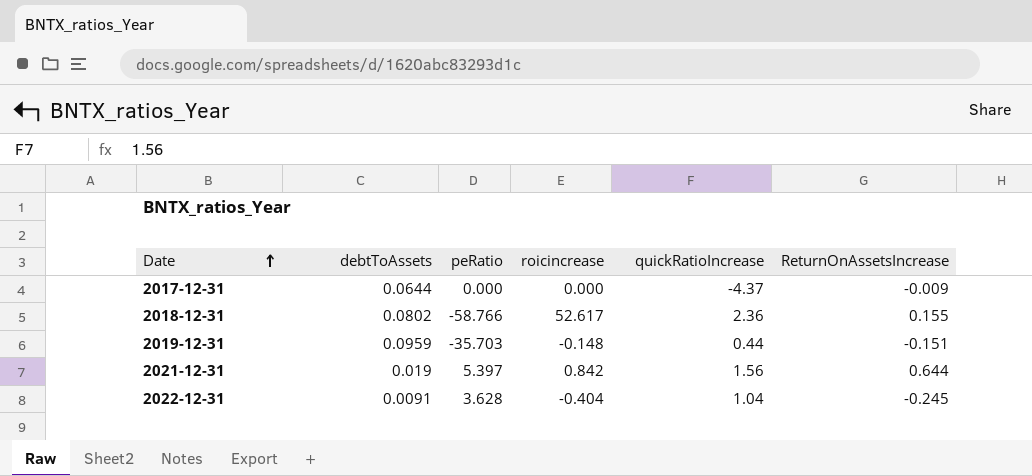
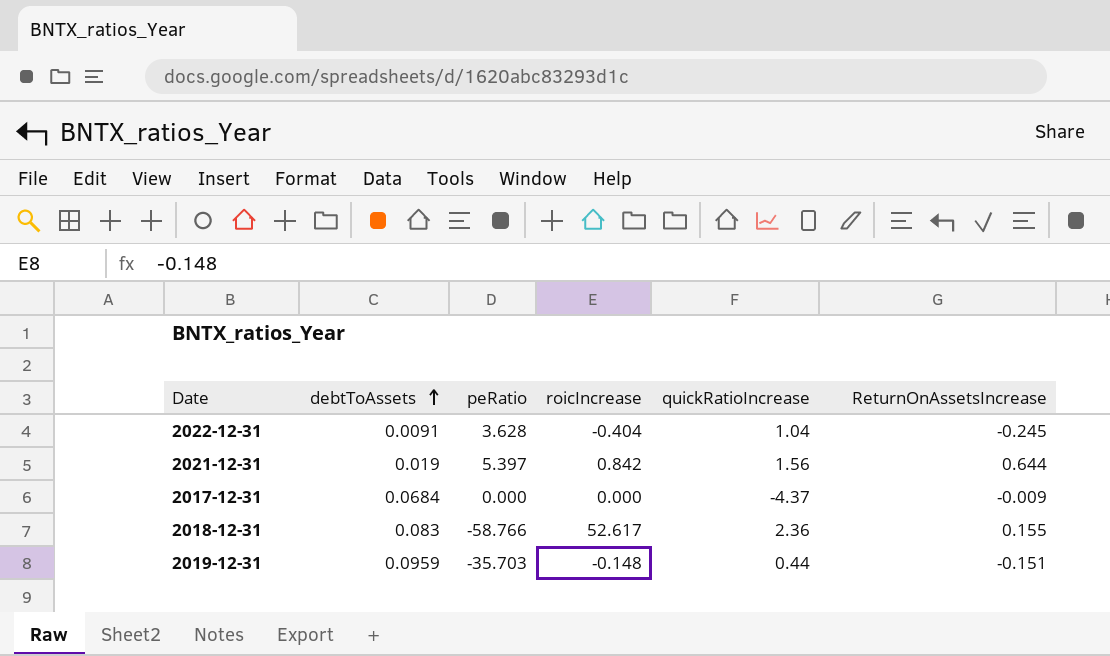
row order: Date ascending -> debtToAssets ascending
column name: roicincrease -> roicIncrease
2017-12-31 | debtToAssets: 0.0644 -> 0.0684
2018-12-31 | debtToAssets: 0.0802 -> 0.083

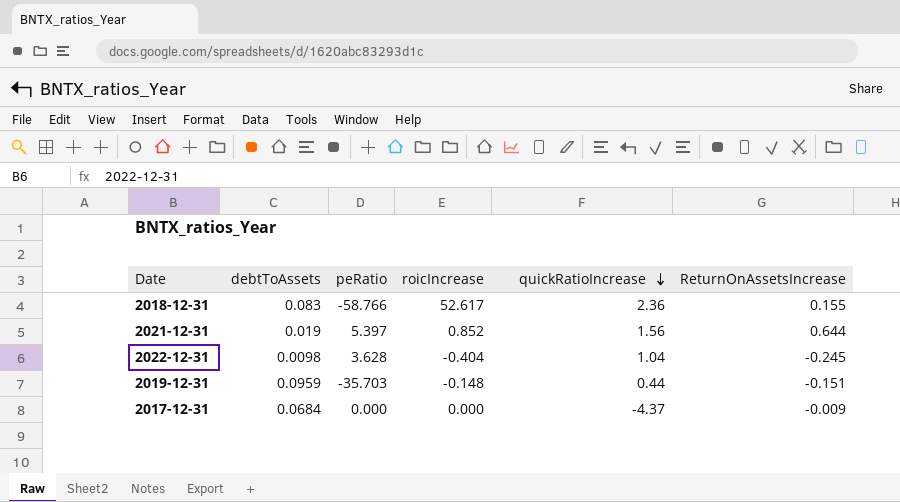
row order: debtToAssets ascending -> quickRatioIncrease descending
2021-12-31 | roicIncrease: 0.842 -> 0.852
2022-12-31 | debtToAssets: 0.0091 -> 0.0098

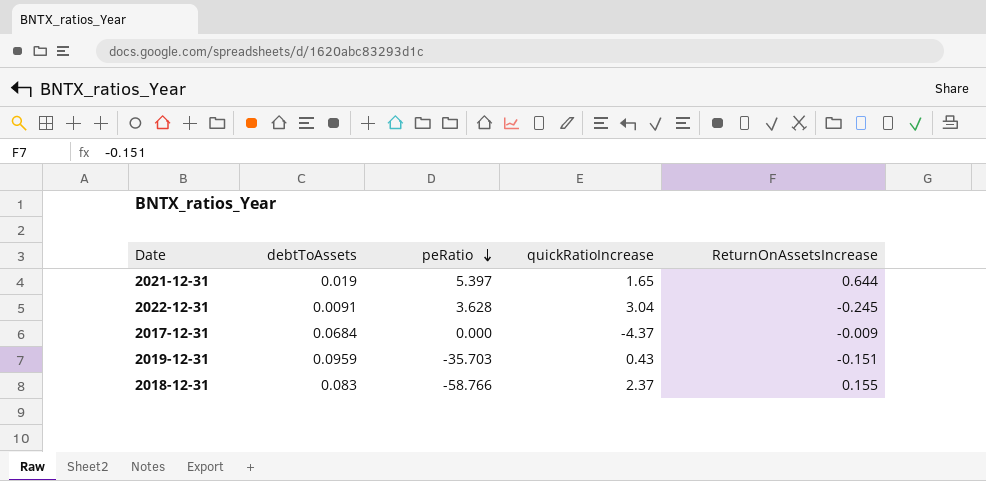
row order: quickRatioIncrease descending -> peRatio descending
column roicIncrease | position: 4 -> none
2021-12-31 | quickRatioIncrease: 1.56 -> 1.65
2022-12-31 | debtToAssets: 0.0098 -> 0.0091
2022-12-31 | quickRatioIncrease: 1.04 -> 3.04
2019-12-31 | quickRatioIncrease: 0.44 -> 0.43
2018-12-31 | quickRatioIncrease: 2.36 -> 2.37

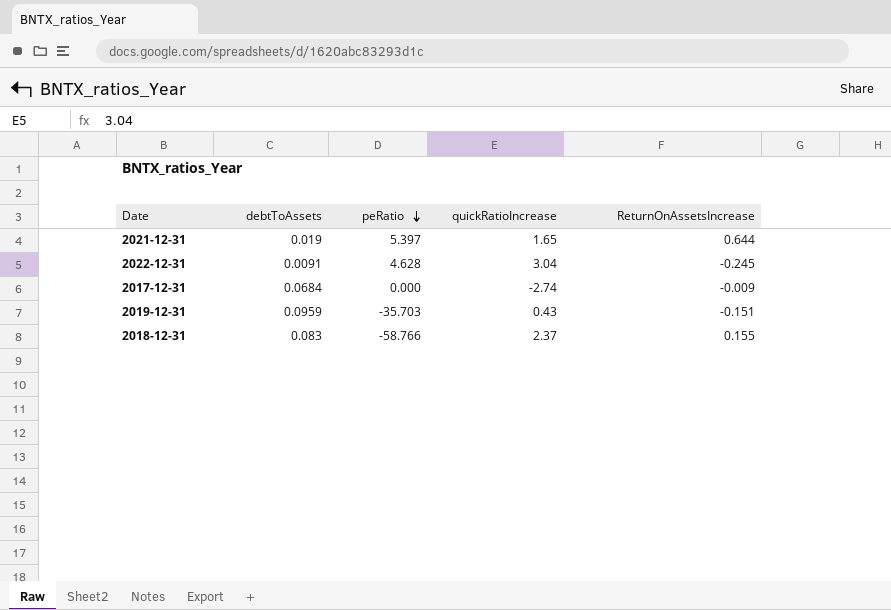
2022-12-31 | peRatio: 3.628 -> 4.628
2017-12-31 | quickRatioIncrease: -4.37 -> -2.74

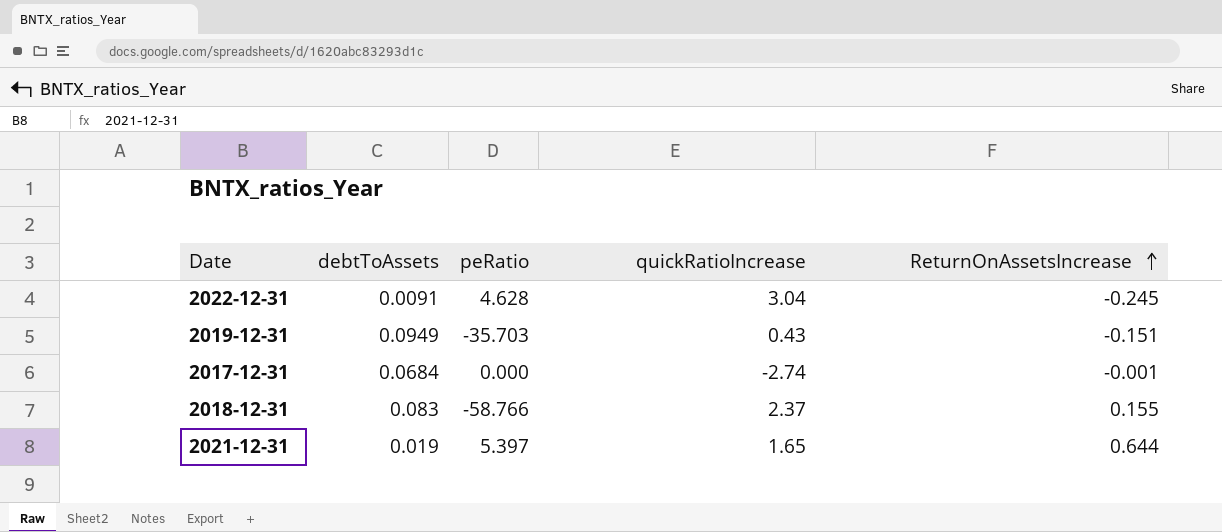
row order: peRatio descending -> ReturnOnAssetsIncrease ascending
2019-12-31 | debtToAssets: 0.0959 -> 0.0949
2017-12-31 | ReturnOnAssetsIncrease: -0.009 -> -0.001

